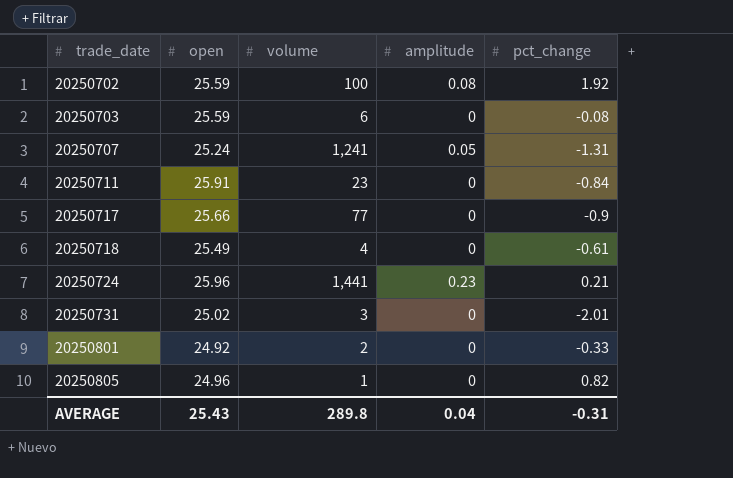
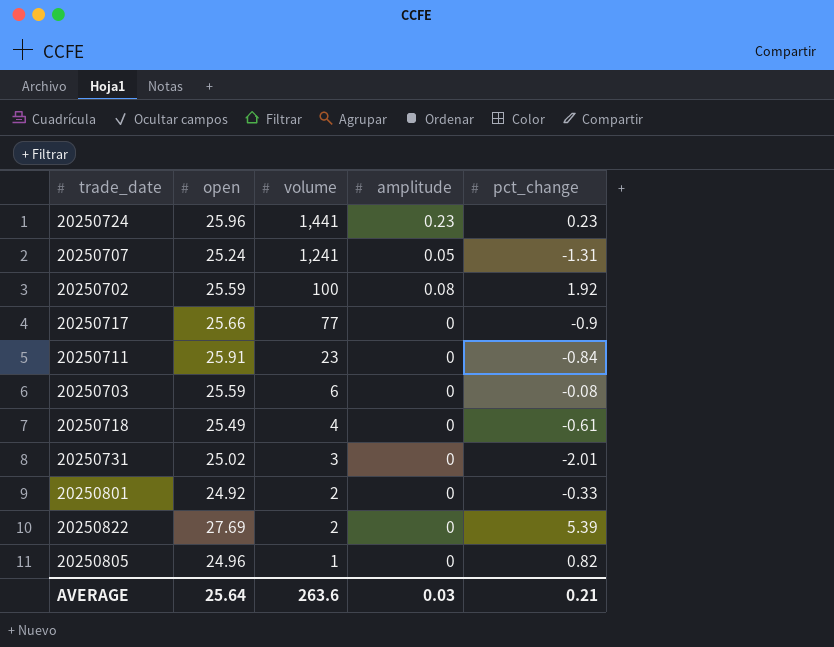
row order: trade_date ascending -> volume descending
20250724 | pct_change: 0.21 -> 0.23
row 20250822: none -> 27.69 | 2 | 0 | 5.39
AVERAGE | open: 25.43 -> 25.64
AVERAGE | volume: 289.8 -> 263.6
AVERAGE | amplitude: 0.04 -> 0.03
AVERAGE | pct_change: -0.31 -> 0.21

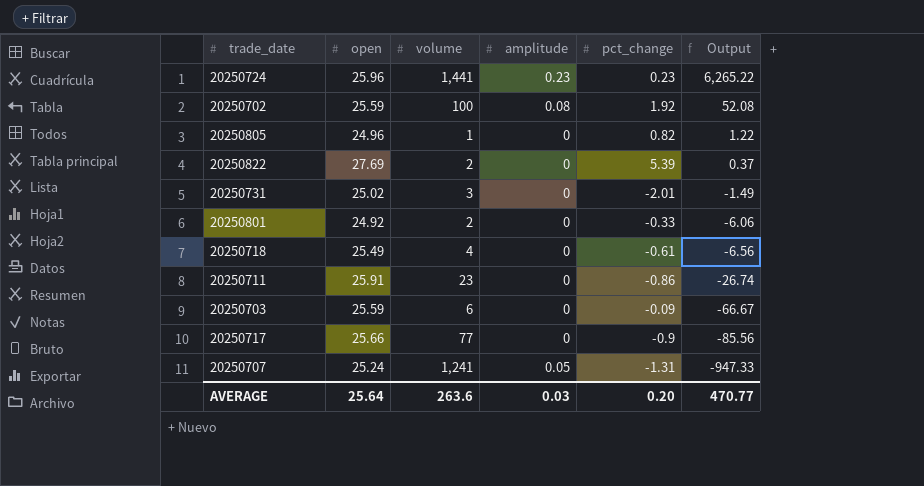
row order: volume descending -> Output descending
column Output | formula: none -> [volume] / [pct_change]
20250711 | pct_change: -0.84 -> -0.86
20250703 | pct_change: -0.08 -> -0.09
AVERAGE | pct_change: 0.21 -> 0.20

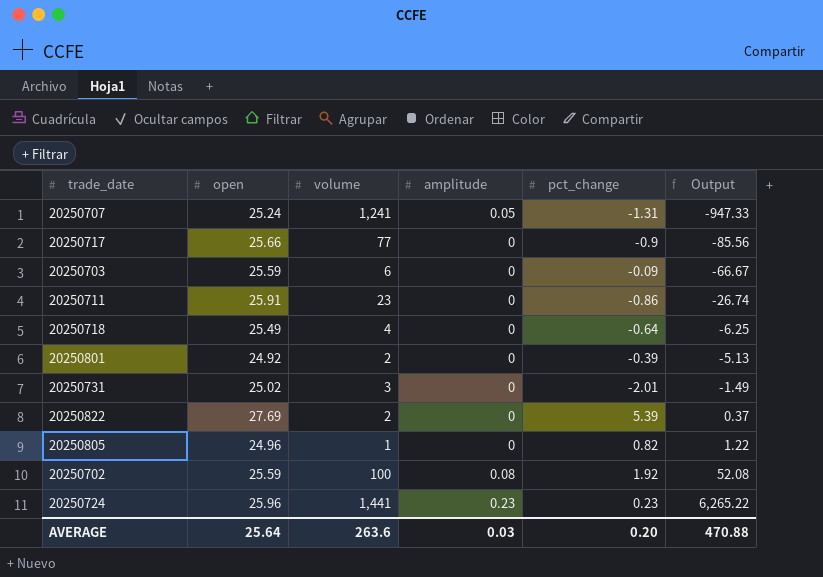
row order: Output descending -> Output ascending
20250718 | pct_change: -0.61 -> -0.64
20250718 | Output: -6.56 -> -6.25
20250801 | pct_change: -0.33 -> -0.39
20250801 | Output: -6.06 -> -5.13
AVERAGE | Output: 470.77 -> 470.88

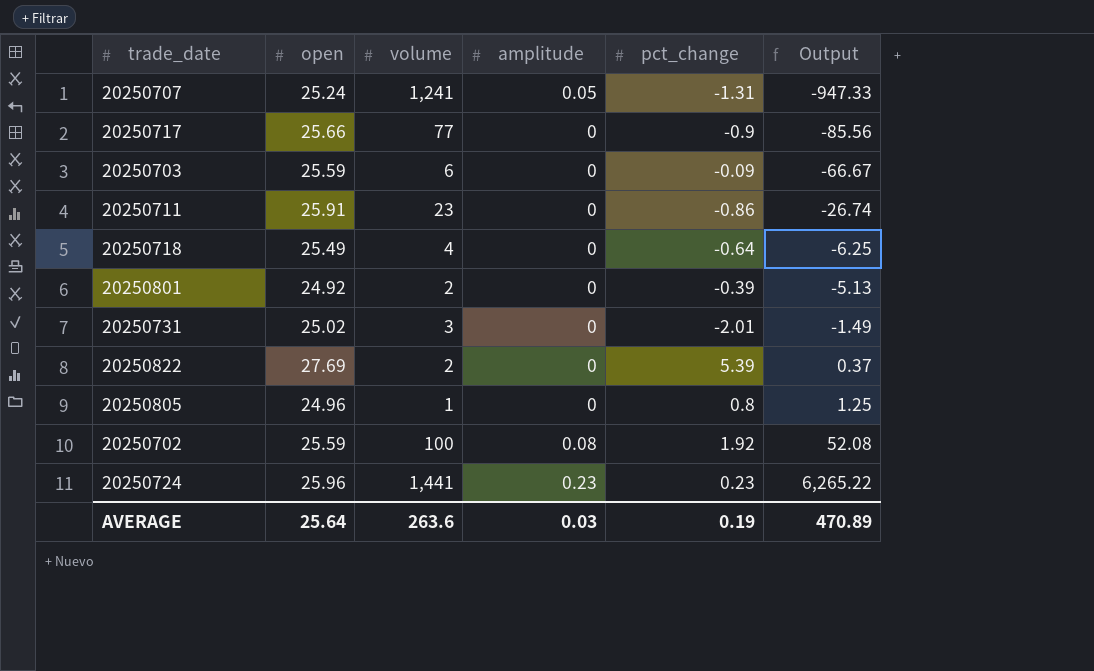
20250805 | pct_change: 0.82 -> 0.8
20250805 | Output: 1.22 -> 1.25
AVERAGE | pct_change: 0.20 -> 0.19
AVERAGE | Output: 470.88 -> 470.89

